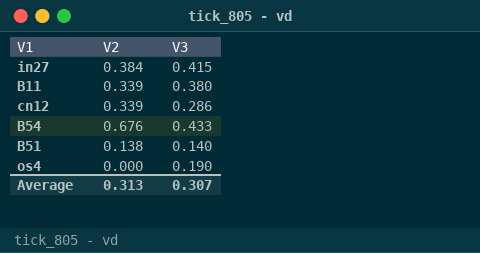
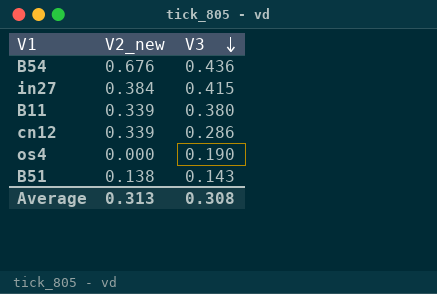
row order: none -> V3 descending
column name: V2 -> V2_new
B54 | V3: 0.433 -> 0.436
B51 | V3: 0.140 -> 0.143
Average | V3: 0.307 -> 0.308

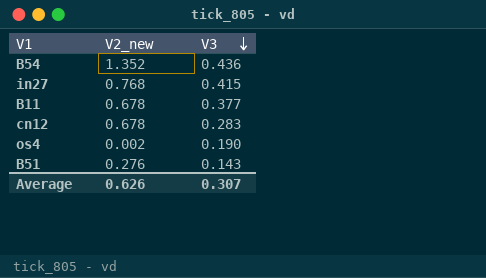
B54 | V2_new: 0.676 -> 1.352
in27 | V2_new: 0.384 -> 0.768
B11 | V2_new: 0.339 -> 0.678
B11 | V3: 0.380 -> 0.377
cn12 | V2_new: 0.339 -> 0.678
cn12 | V3: 0.286 -> 0.283
os4 | V2_new: 0.000 -> 0.002
B51 | V2_new: 0.138 -> 0.276
Average | V2_new: 0.313 -> 0.626
Average | V3: 0.308 -> 0.307

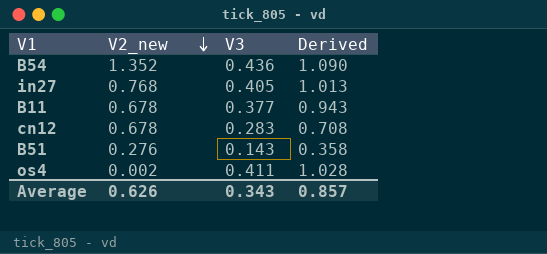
row order: V3 descending -> V2_new descending
column Derived | formula: none -> [V3] * 2.5
in27 | V3: 0.415 -> 0.405
os4 | V3: 0.190 -> 0.411
Average | V3: 0.307 -> 0.343

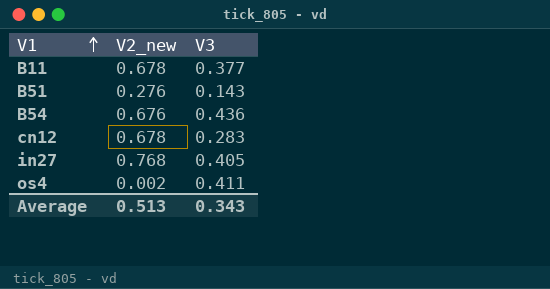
row order: V2_new descending -> V1 ascending
column Derived | formula: [V3] * 2.5 -> none
B54 | V2_new: 1.352 -> 0.676
Average | V2_new: 0.626 -> 0.513

